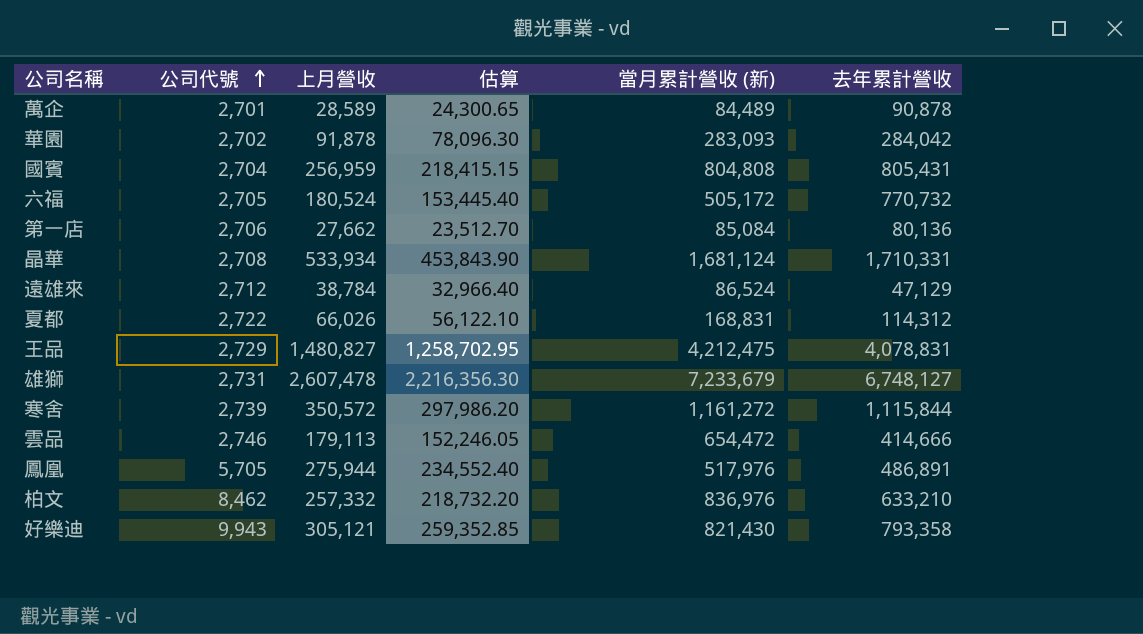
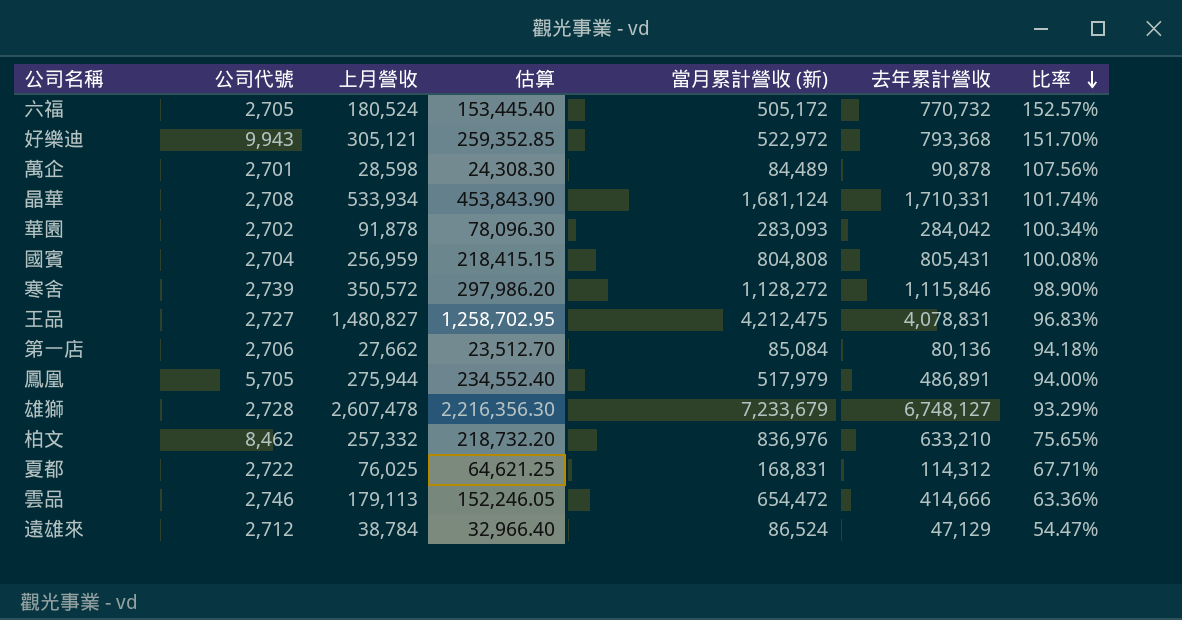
row order: 公司代號 ascending -> 比率 descending
column 比率 | formula: none -> [去年累計營收] / [當月累計營收 (新)]
好樂迪 | 當月累計營收 (新): 821,430 -> 522,972
好樂迪 | 去年累計營收: 793,358 -> 793,368
萬企 | 上月營收: 28,589 -> 28,598
萬企 | 估算: 24,300.65 -> 24,308.30
寒舍 | 當月累計營收 (新): 1,161,272 -> 1,128,272
寒舍 | 去年累計營收: 1,115,844 -> 1,115,846
王品 | 公司代號: 2,729 -> 2,727
鳳凰 | 當月累計營收 (新): 517,976 -> 517,979
雄獅 | 公司代號: 2,731 -> 2,728
夏都 | 上月營收: 66,026 -> 76,025
夏都 | 估算: 56,122.10 -> 64,621.25

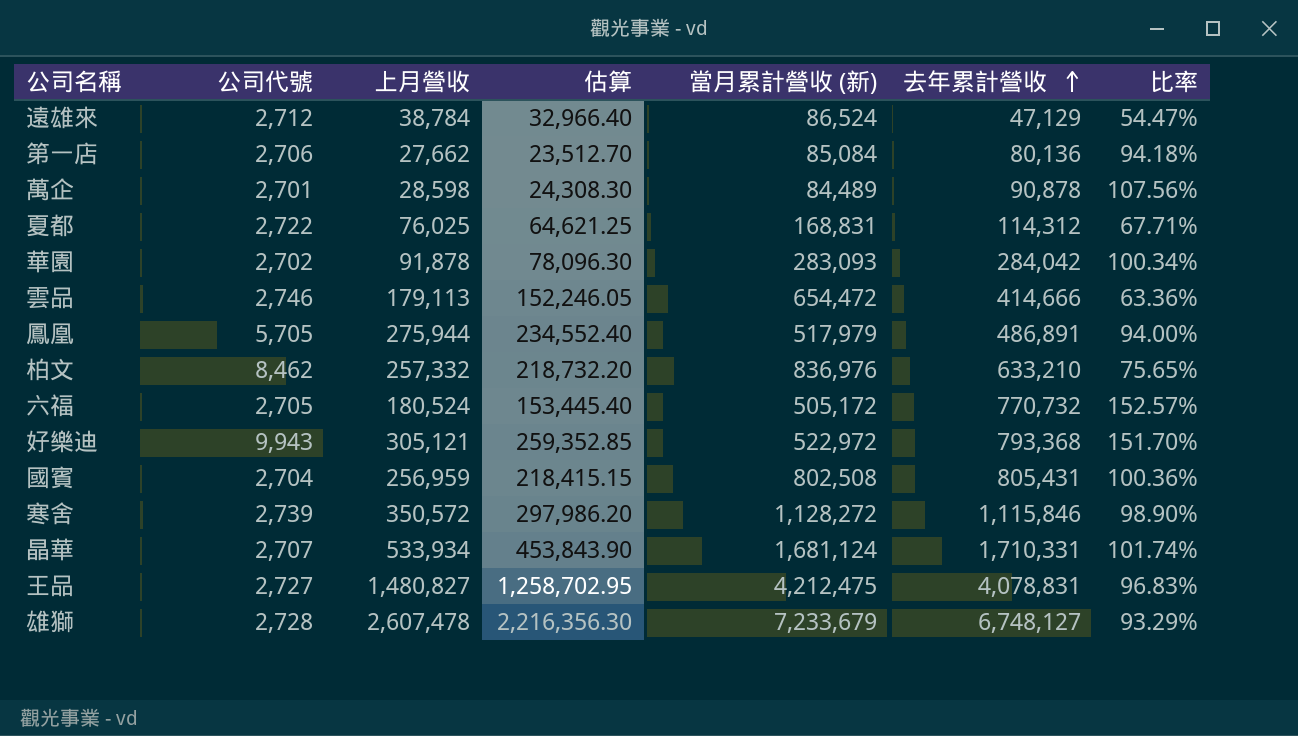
row order: 比率 descending -> 去年累計營收 ascending
國賓 | 當月累計營收 (新): 804,808 -> 802,508
國賓 | 比率: 100.08% -> 100.36%
晶華 | 公司代號: 2,708 -> 2,707

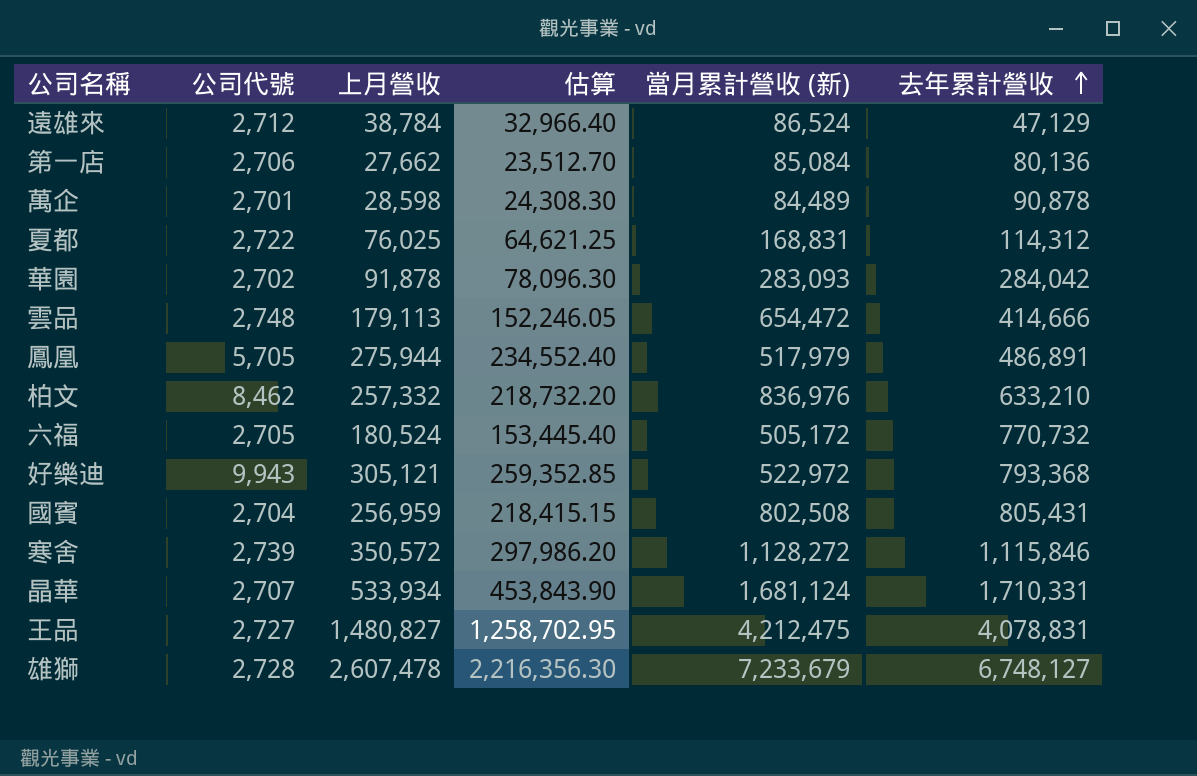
column 比率 | formula: [去年累計營收] / [當月累計營收 (新)] -> none
雲品 | 公司代號: 2,746 -> 2,748

